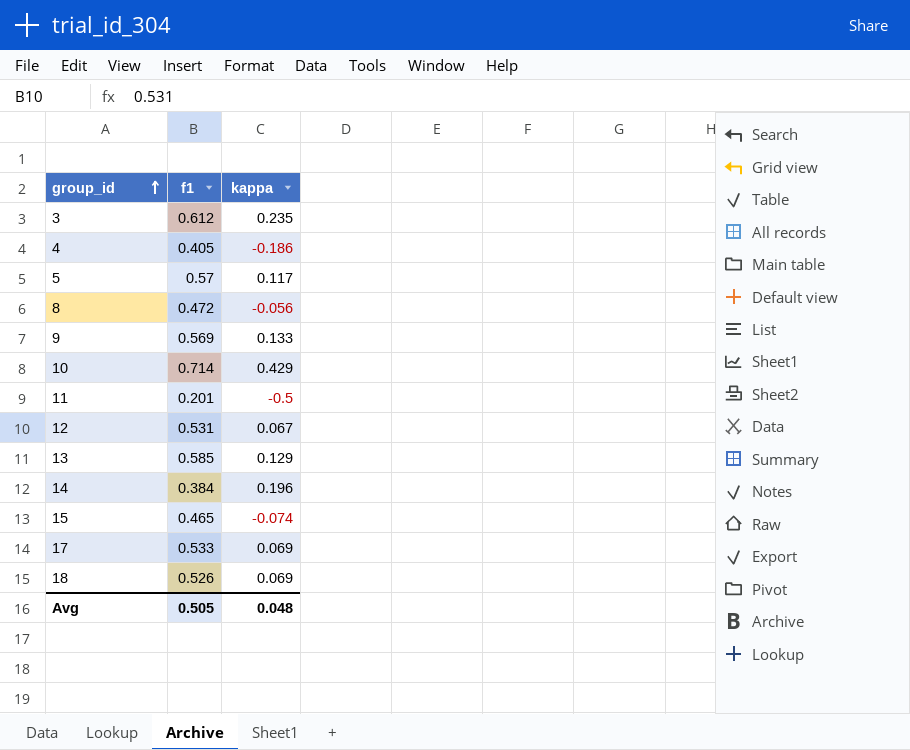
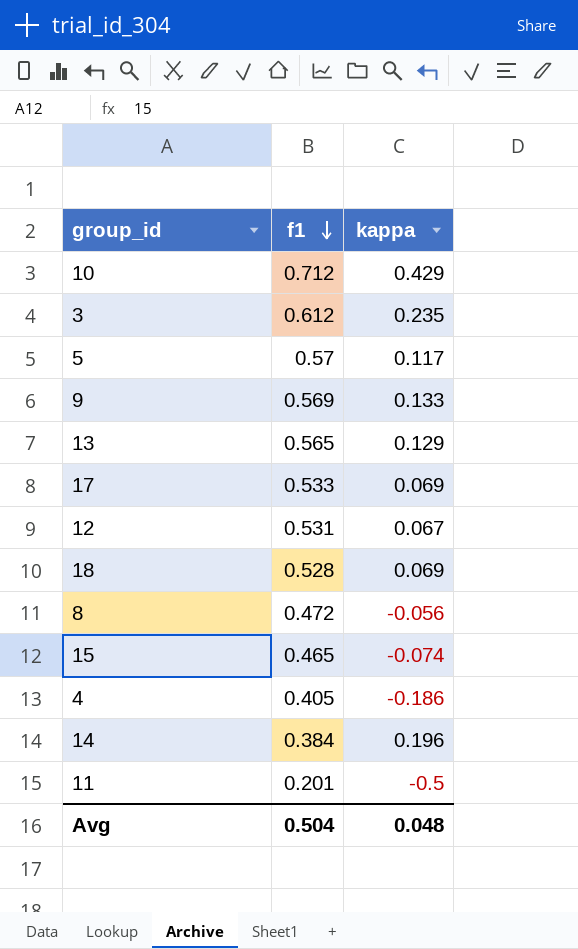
row order: group_id ascending -> f1 descending
10 | f1: 0.714 -> 0.712
13 | f1: 0.585 -> 0.565
18 | f1: 0.526 -> 0.528
Avg | f1: 0.505 -> 0.504

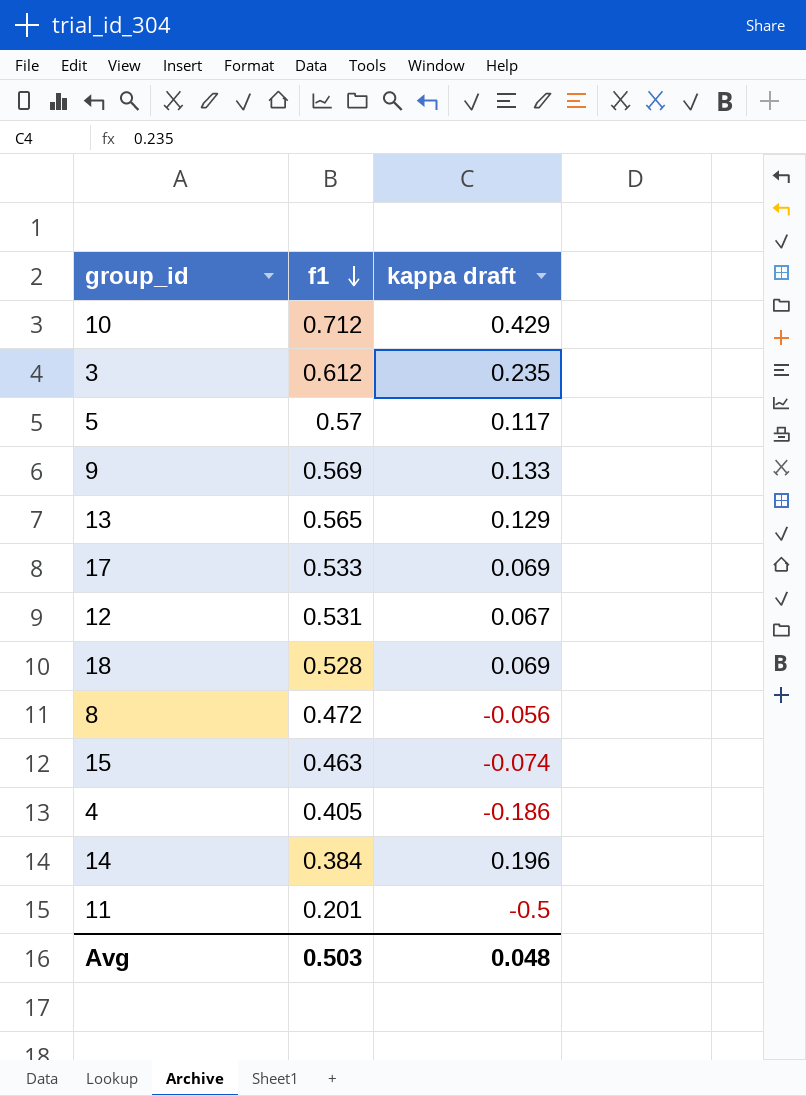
column name: kappa -> kappa draft
15 | f1: 0.465 -> 0.463
Avg | f1: 0.504 -> 0.503

